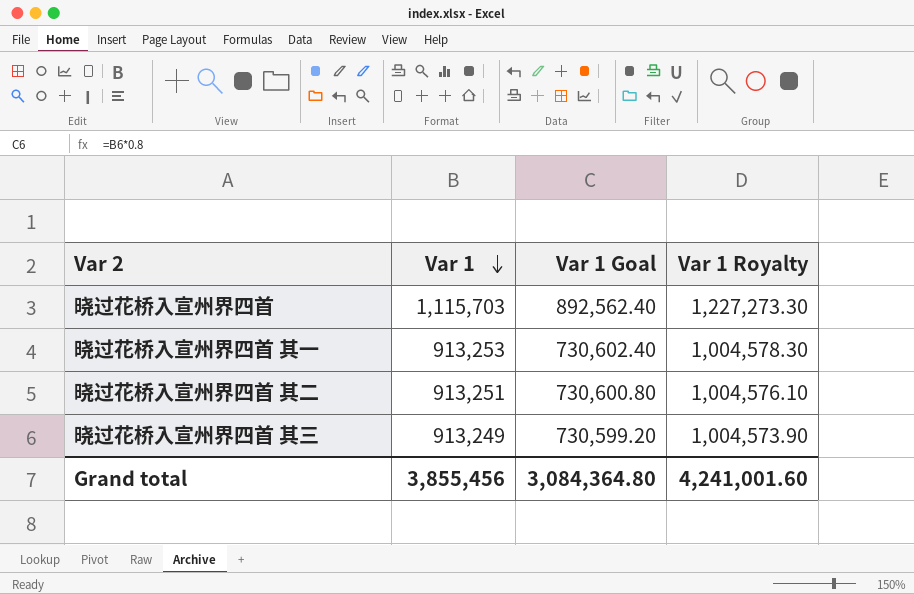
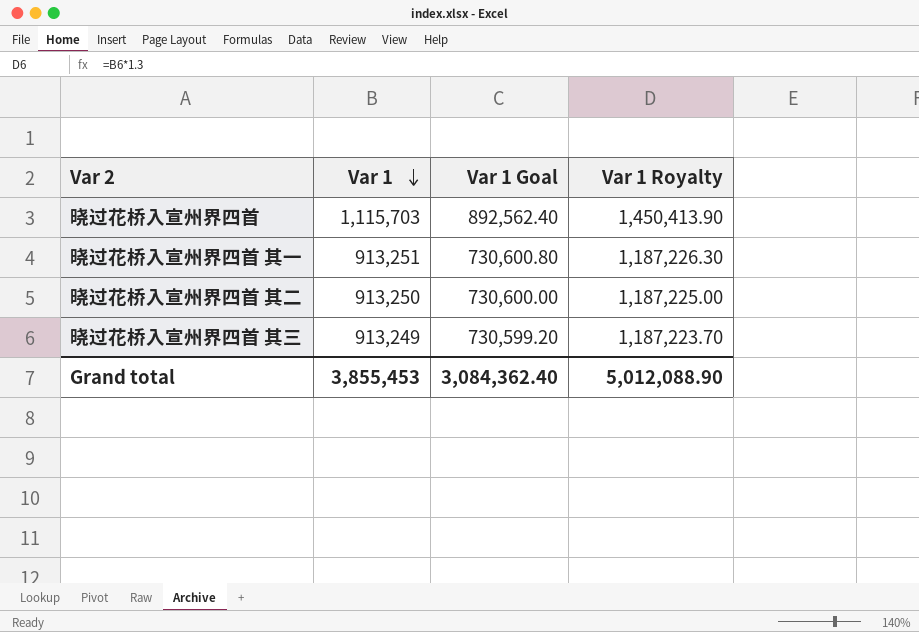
column Var 1 Royalty | formula: [Var 1] * 1.1 -> [Var 1] * 1.3
晓过花桥入宣州界四首 其一 | Var 1: 913,253 -> 913,251
晓过花桥入宣州界四首 其一 | Var 1 Goal: 730,602.40 -> 730,600.80
晓过花桥入宣州界四首 其二 | Var 1: 913,251 -> 913,250
晓过花桥入宣州界四首 其二 | Var 1 Goal: 730,600.80 -> 730,600.00
Grand total | Var 1: 3,855,456 -> 3,855,453
Grand total | Var 1 Goal: 3,084,364.80 -> 3,084,362.40
Grand total | Var 1 Royalty: 4,241,001.60 -> 5,012,088.90

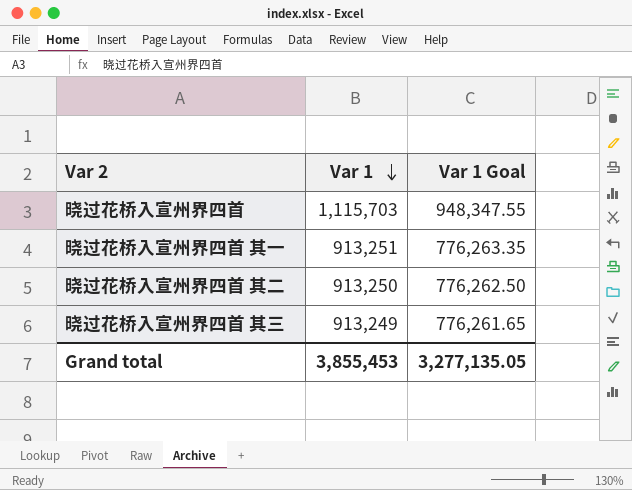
column Var 1 Royalty | formula: [Var 1] * 1.3 -> none
column Var 1 Goal | formula: [Var 1] * 0.8 -> [Var 1] * 0.85
Grand total | Var 1 Goal: 3,084,362.40 -> 3,277,135.05

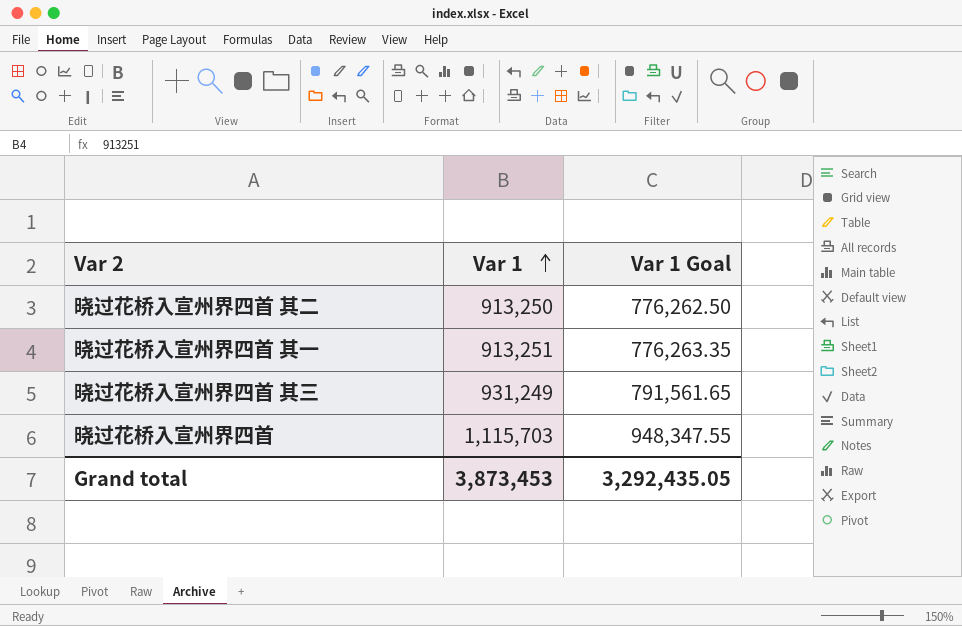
row order: Var 1 descending -> Var 1 ascending
晓过花桥入宣州界四首 其三 | Var 1: 913,249 -> 931,249
晓过花桥入宣州界四首 其三 | Var 1 Goal: 776,261.65 -> 791,561.65
Grand total | Var 1: 3,855,453 -> 3,873,453
Grand total | Var 1 Goal: 3,277,135.05 -> 3,292,435.05

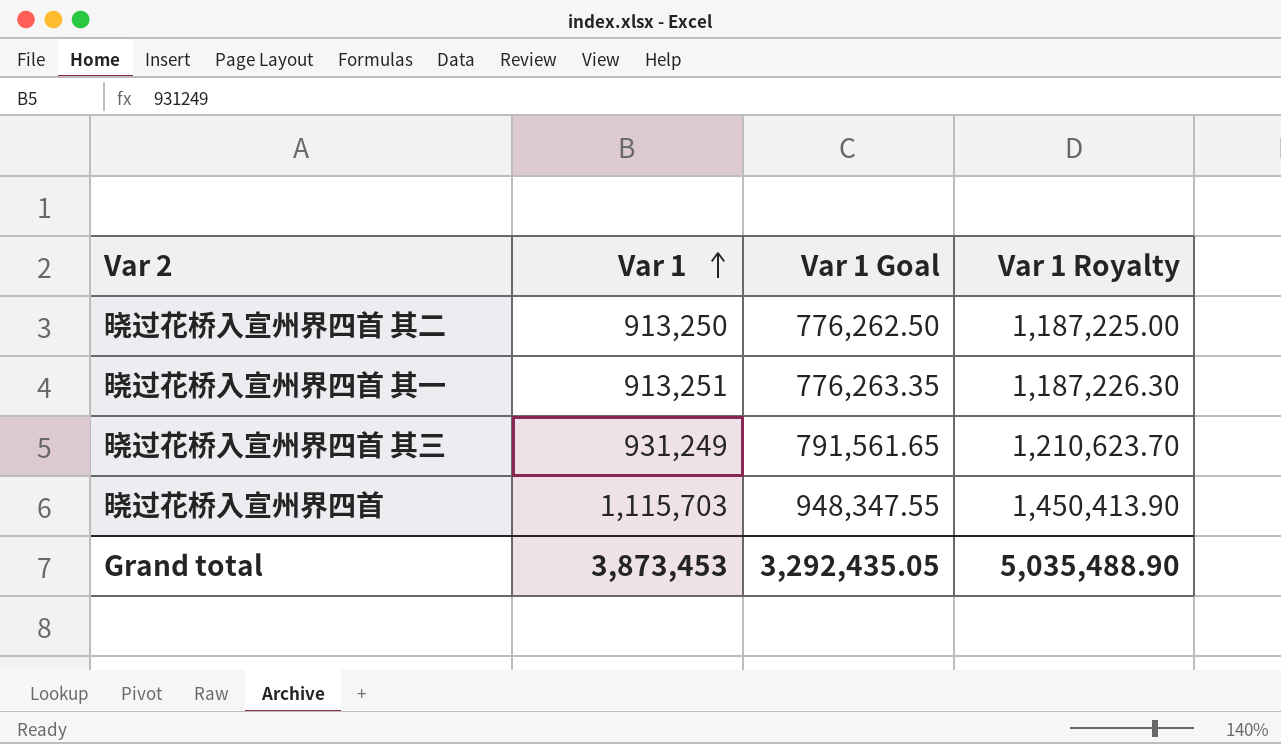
column Var 1 Royalty | formula: none -> [Var 1] * 1.3

